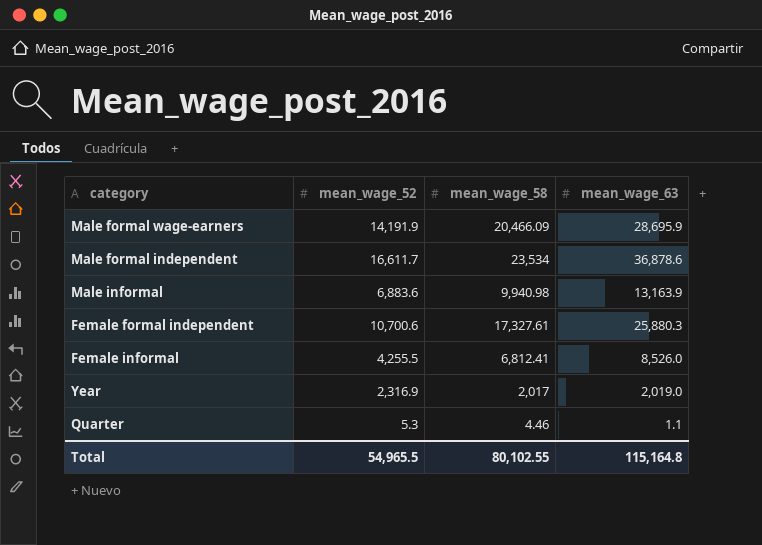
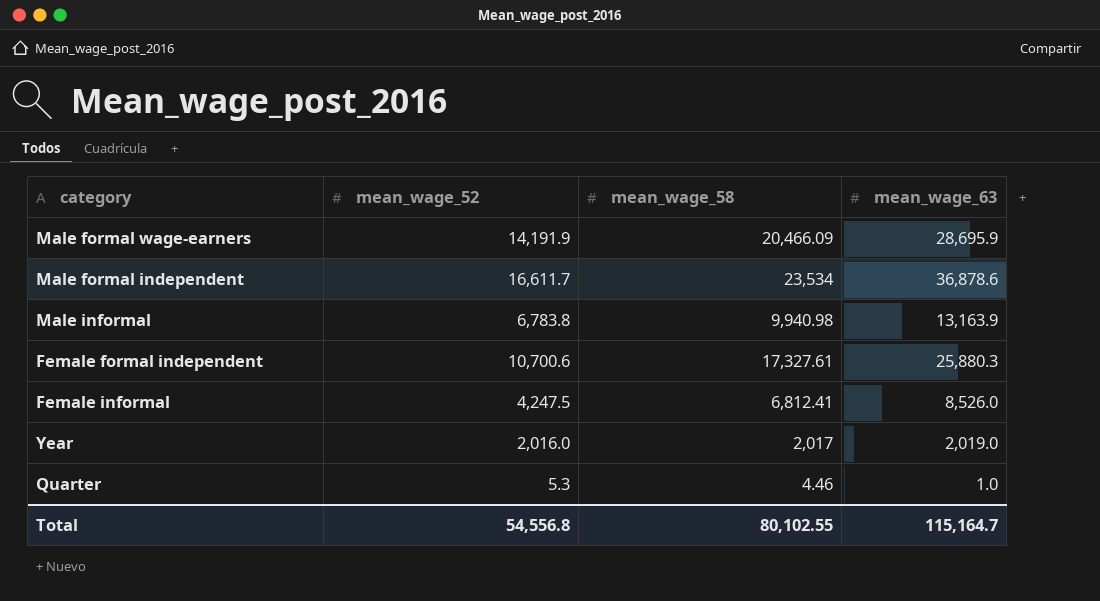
Male informal | mean_wage_52: 6,883.6 -> 6,783.8
Female informal | mean_wage_52: 4,255.5 -> 4,247.5
Year | mean_wage_52: 2,316.9 -> 2,016.0
Quarter | mean_wage_63: 1.1 -> 1.0
Total | mean_wage_52: 54,965.5 -> 54,556.8
Total | mean_wage_63: 115,164.8 -> 115,164.7

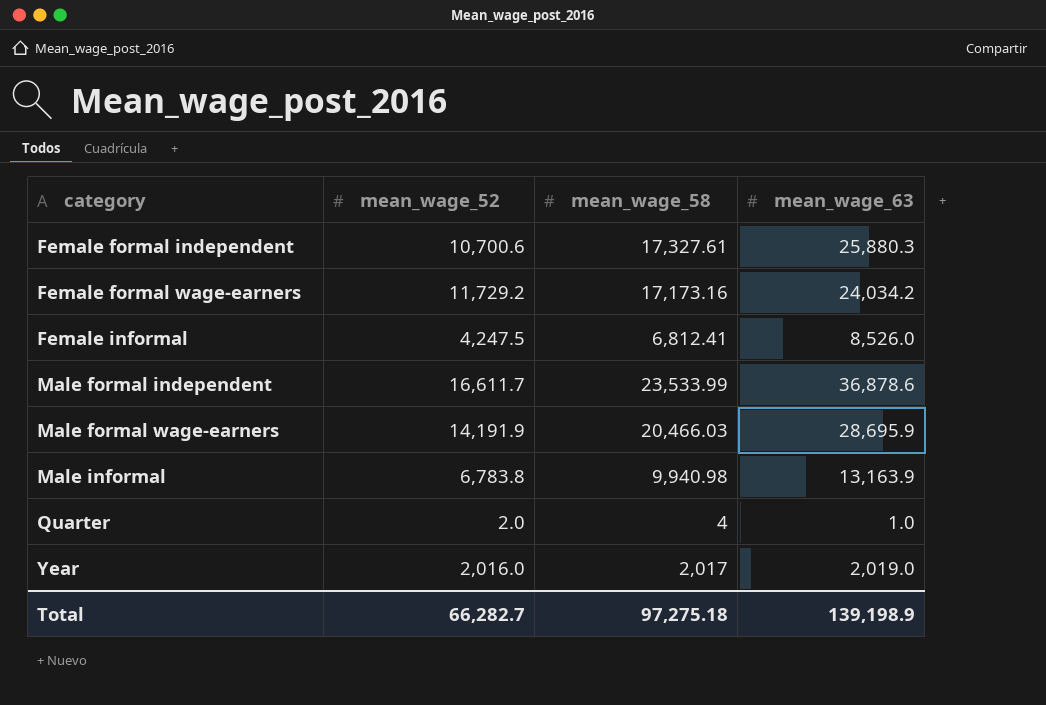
row order: none -> category ascending
row Female formal wage-earners: none -> 11,729.2 | 17,173.16 | 24,034.2
Male formal independent | mean_wage_58: 23,534 -> 23,533.99
Male formal wage-earners | mean_wage_58: 20,466.09 -> 20,466.03
Quarter | mean_wage_52: 5.3 -> 2.0
Quarter | mean_wage_58: 4.46 -> 4
Total | mean_wage_52: 54,556.8 -> 66,282.7
Total | mean_wage_58: 80,102.55 -> 97,275.18
Total | mean_wage_63: 115,164.7 -> 139,198.9

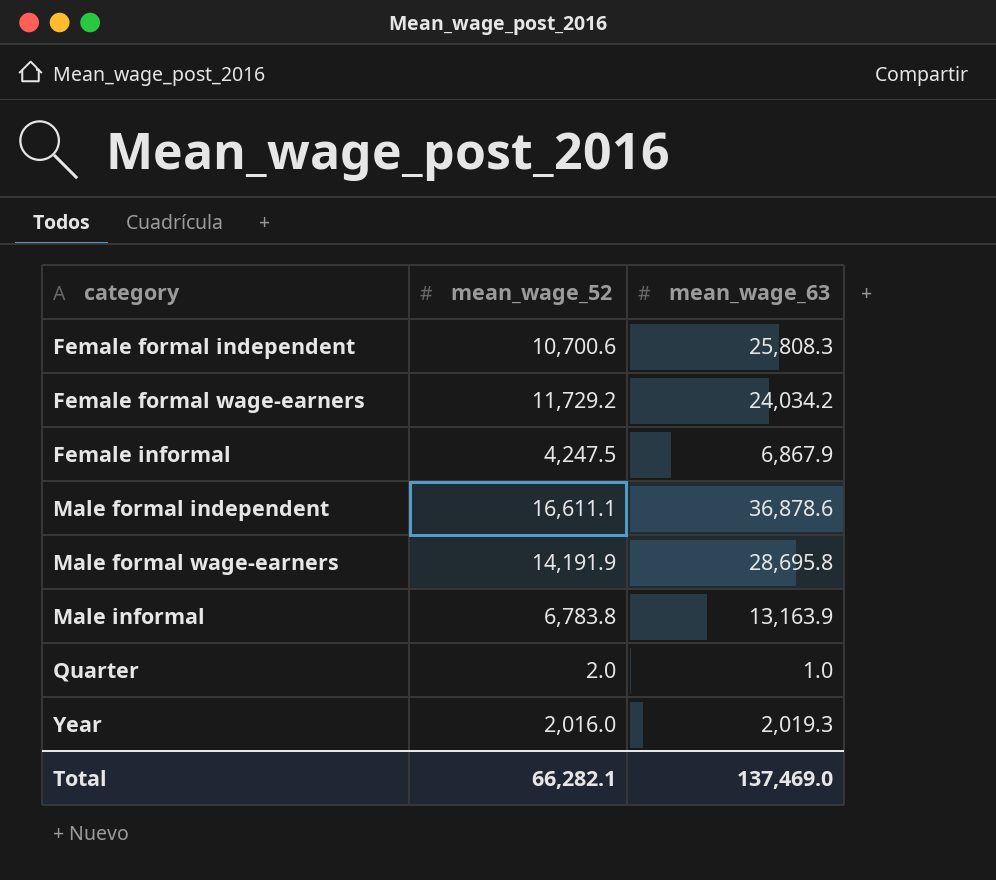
column mean_wage_58 | position: 3 -> none
Female formal independent | mean_wage_63: 25,880.3 -> 25,808.3
Female informal | mean_wage_63: 8,526.0 -> 6,867.9
Male formal independent | mean_wage_52: 16,611.7 -> 16,611.1
Male formal wage-earners | mean_wage_63: 28,695.9 -> 28,695.8
Year | mean_wage_63: 2,019.0 -> 2,019.3
Total | mean_wage_52: 66,282.7 -> 66,282.1
Total | mean_wage_63: 139,198.9 -> 137,469.0

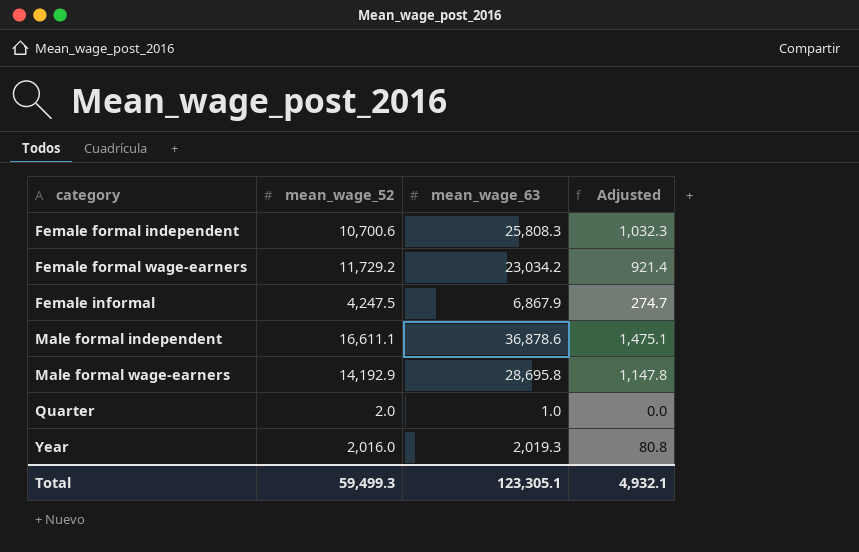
column Adjusted | formula: none -> [mean_wage_63] * 0.04
row Male informal: 6,783.8 | 13,163.9 -> none
Female formal wage-earners | mean_wage_63: 24,034.2 -> 23,034.2
Male formal wage-earners | mean_wage_52: 14,191.9 -> 14,192.9
Total | mean_wage_52: 66,282.1 -> 59,499.3
Total | mean_wage_63: 137,469.0 -> 123,305.1

